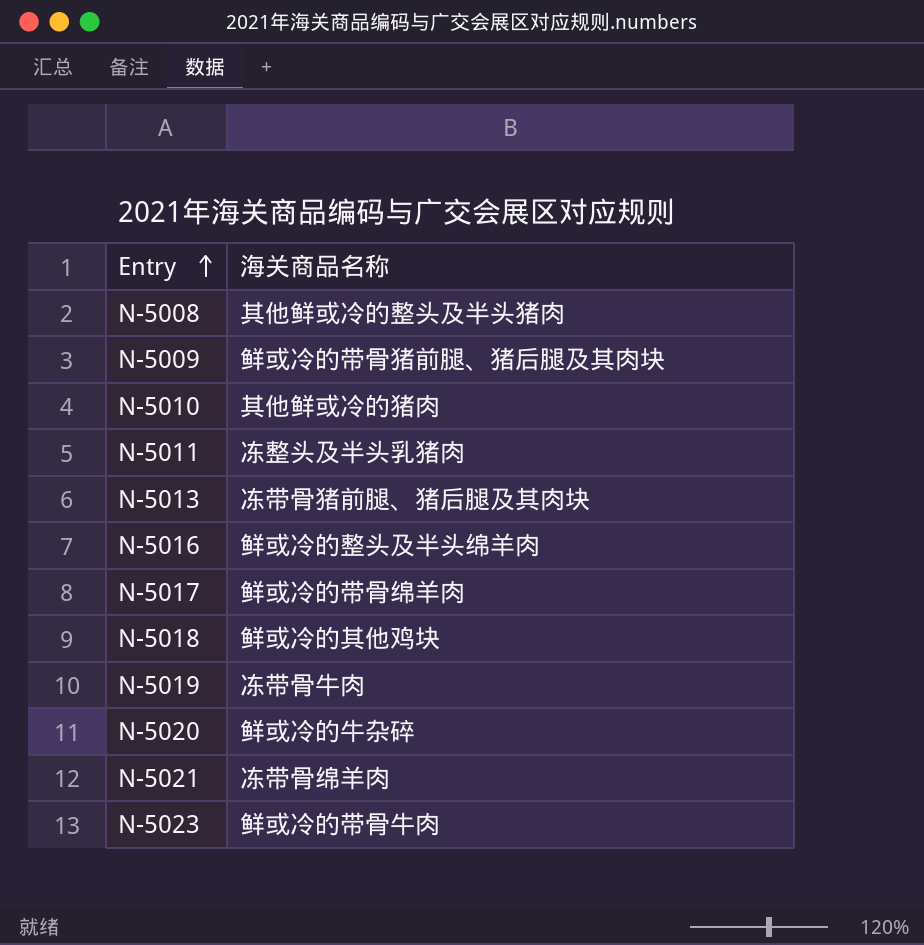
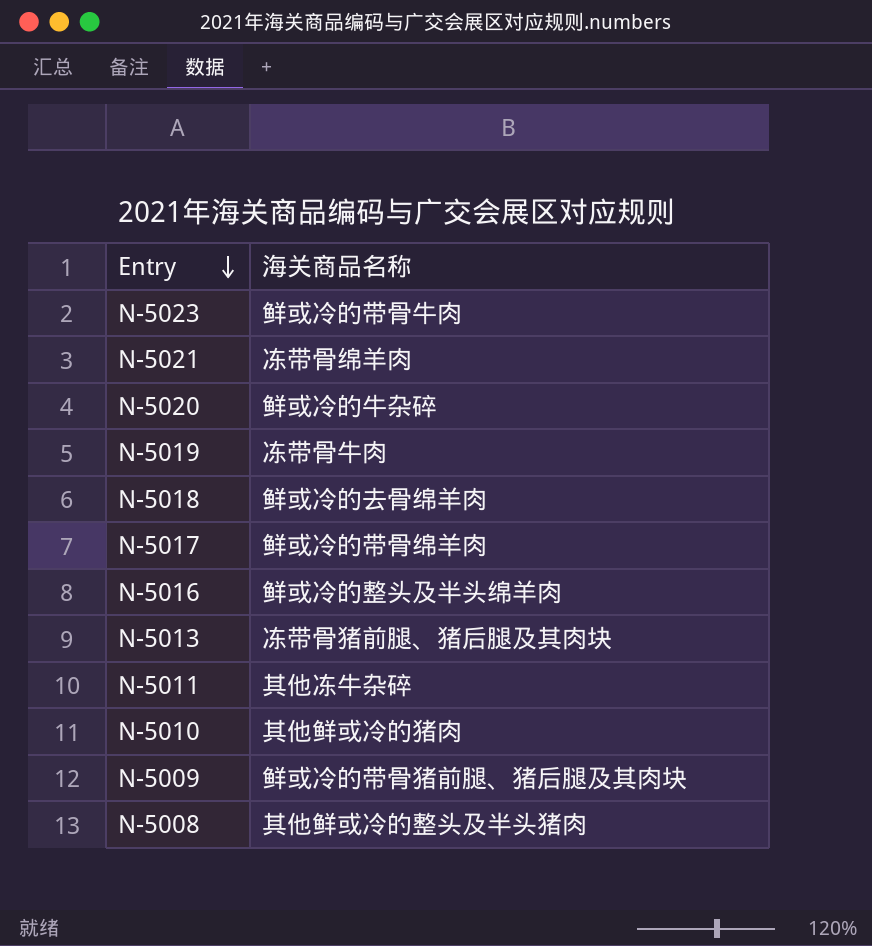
row order: Entry ascending -> Entry descending
N-5018 | 海关商品名称: 鲜或冷的其他鸡块 -> 鲜或冷的去骨绵羊肉
N-5011 | 海关商品名称: 冻整头及半头乳猪肉 -> 其他冻牛杂碎

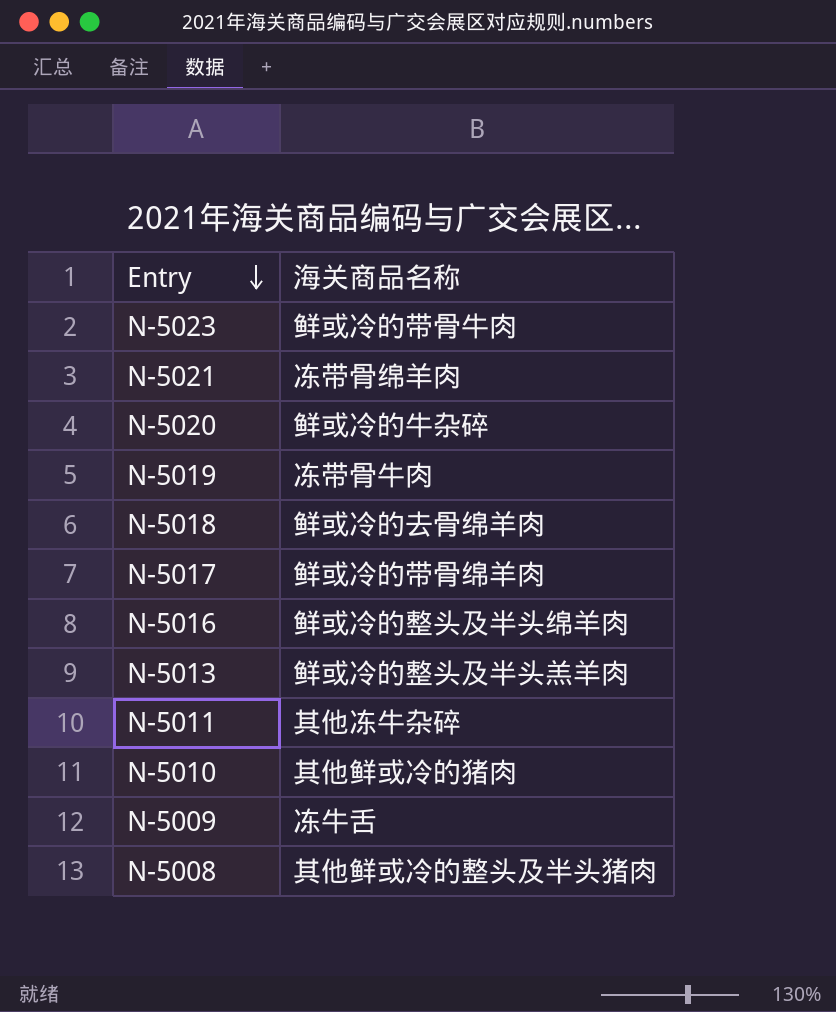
N-5013 | 海关商品名称: 冻带骨猪前腿、猪后腿及其肉块 -> 鲜或冷的整头及半头羔羊肉
N-5009 | 海关商品名称: 鲜或冷的带骨猪前腿、猪后腿及其肉块 -> 冻牛舌

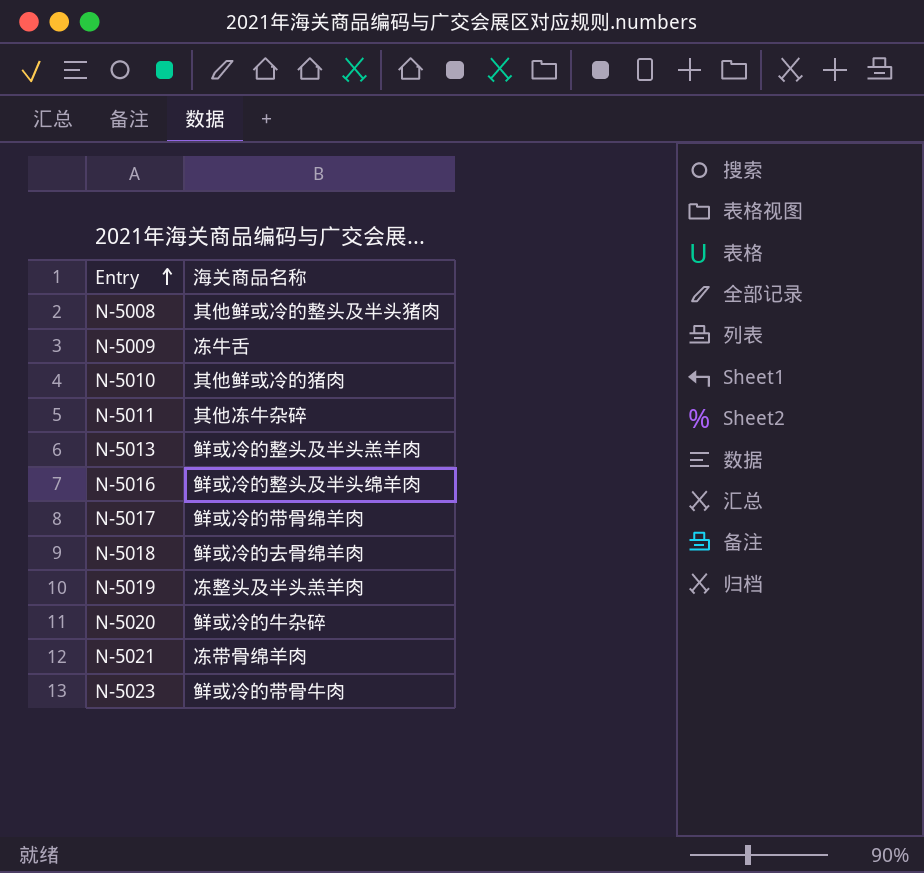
row order: Entry descending -> Entry ascending
N-5019 | 海关商品名称: 冻带骨牛肉 -> 冻整头及半头羔羊肉

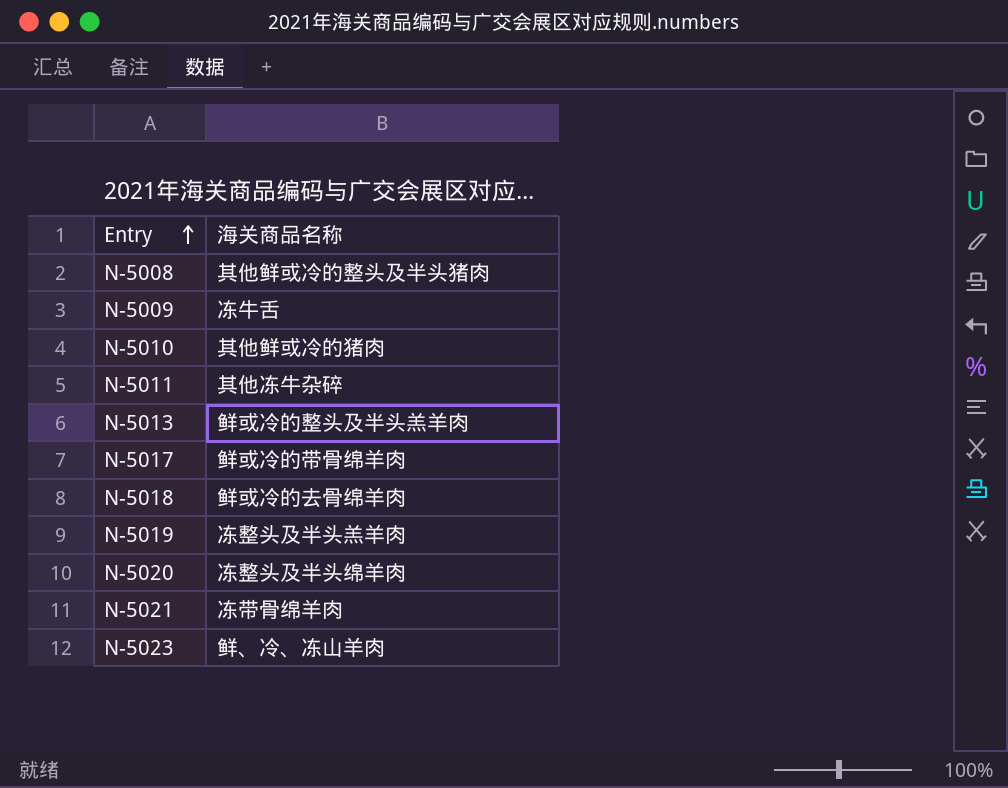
row N-5016: 鲜或冷的整头及半头绵羊肉 -> none
N-5020 | 海关商品名称: 鲜或冷的牛杂碎 -> 冻整头及半头绵羊肉
N-5023 | 海关商品名称: 鲜或冷的带骨牛肉 -> 鲜、冷、冻山羊肉

